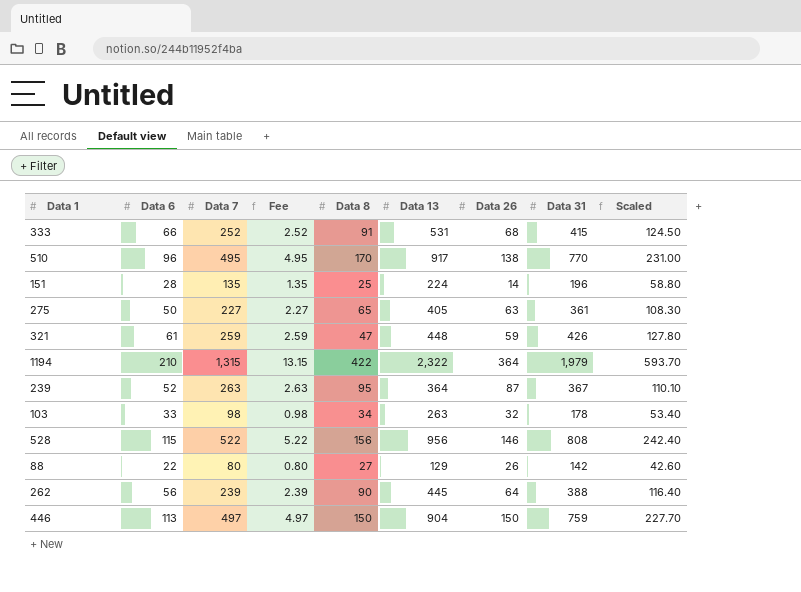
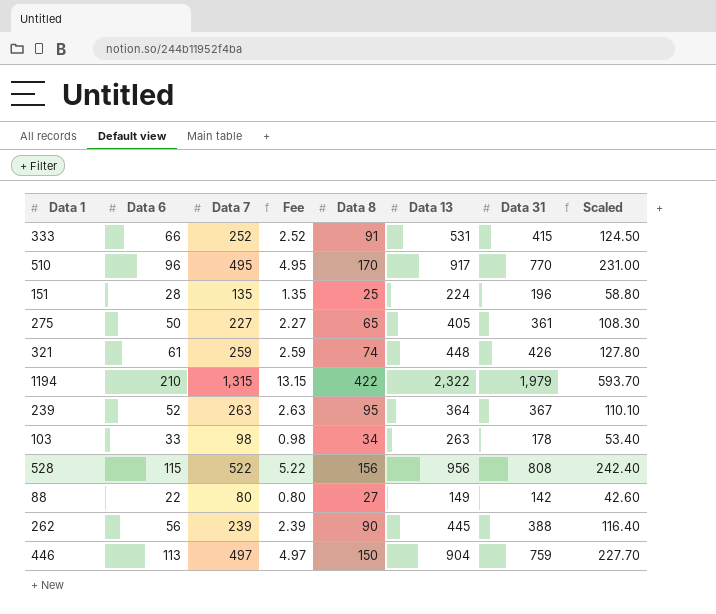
column Data 26 | position: 7 -> none
321 | Data 8: 47 -> 74
88 | Data 13: 129 -> 149

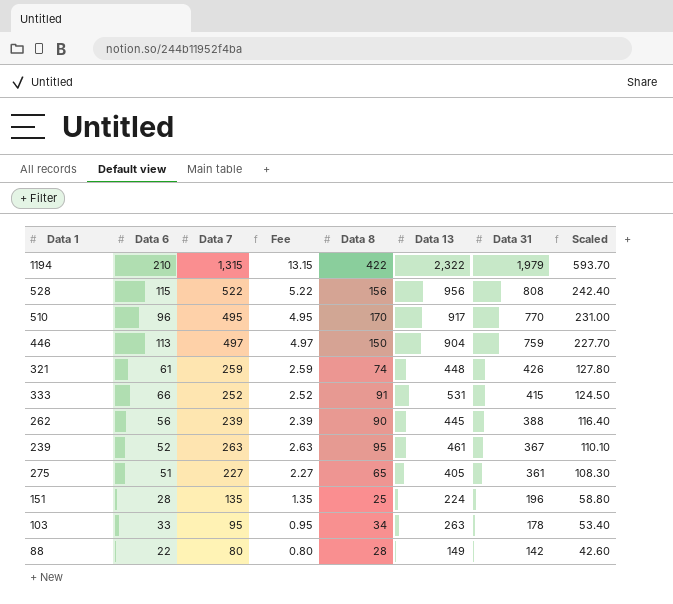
row order: none -> Data 31 descending
239 | Data 13: 364 -> 461
275 | Data 6: 50 -> 51
103 | Data 7: 98 -> 95
103 | Fee: 0.98 -> 0.95
88 | Data 8: 27 -> 28

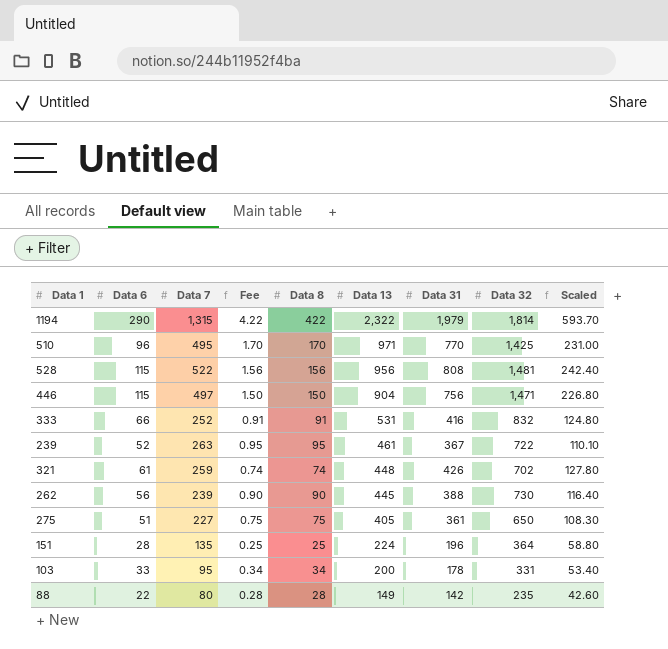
row order: Data 31 descending -> Data 13 descending
column Fee | formula: [Data 7] * 0.01 -> [Data 8] * 0.01
column Data 32 | position: none -> 8
1194 | Data 6: 210 -> 290
510 | Data 13: 917 -> 971
446 | Data 6: 113 -> 115
446 | Data 31: 759 -> 756
446 | Scaled: 227.70 -> 226.80
333 | Data 31: 415 -> 416
333 | Scaled: 124.50 -> 124.80
275 | Data 8: 65 -> 75
103 | Data 13: 263 -> 200

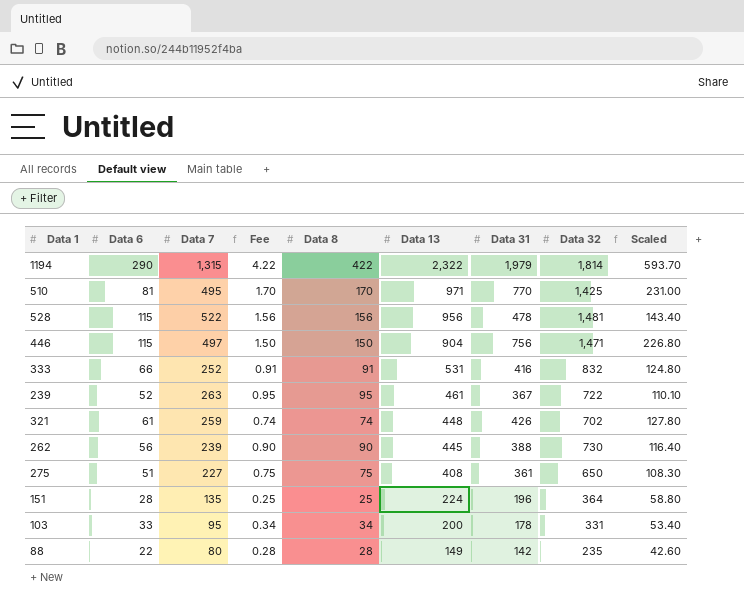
510 | Data 6: 96 -> 81
528 | Data 31: 808 -> 478
528 | Scaled: 242.40 -> 143.40
275 | Data 13: 405 -> 408

